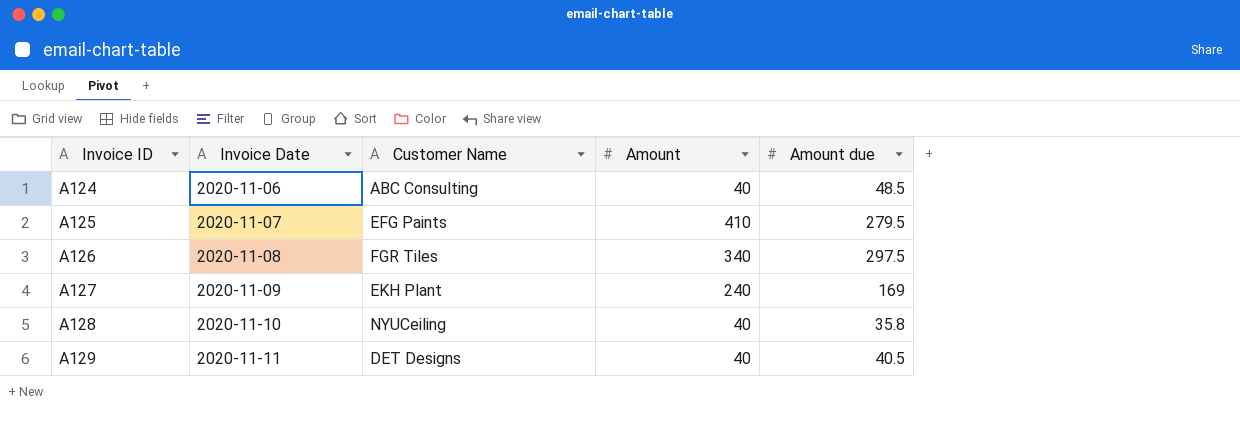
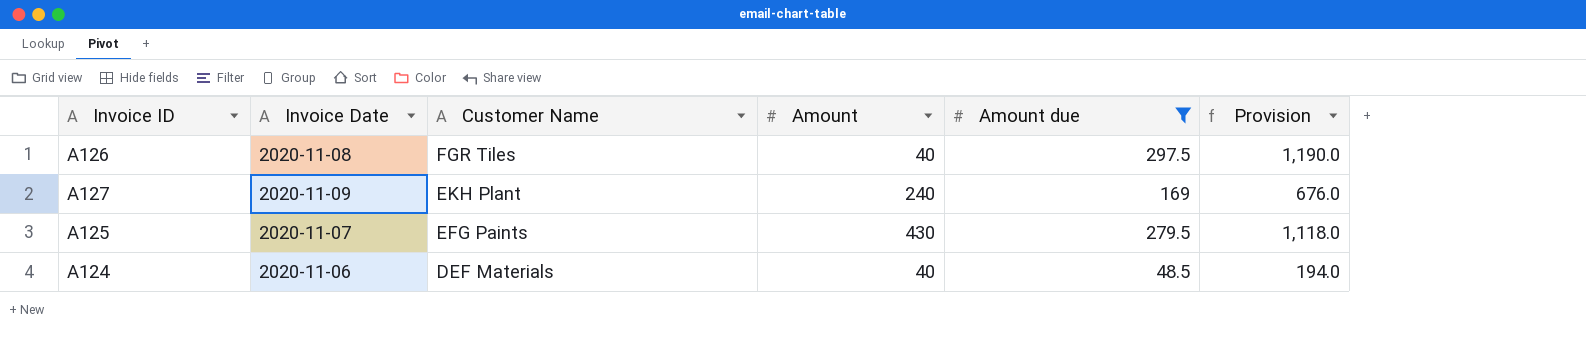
filter: none -> Amount due >= 48.5
row order: Invoice ID ascending -> Customer Name descending
column Provision | formula: none -> [Amount due] * 4
A126 | Amount: 340 -> 40
A125 | Amount: 410 -> 430
A124 | Customer Name: ABC Consulting -> DEF Materials

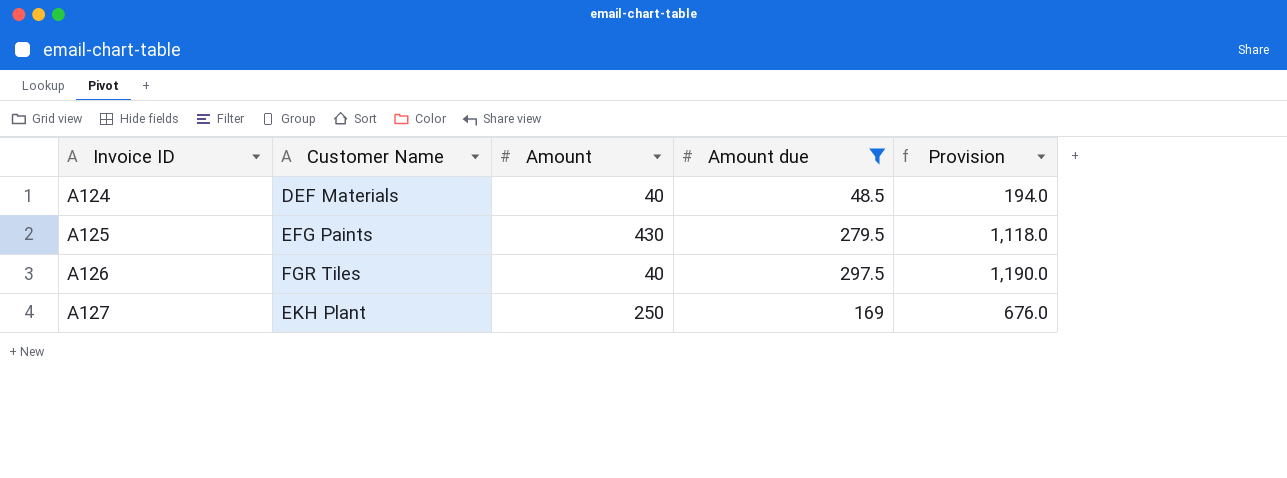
row order: Customer Name descending -> Invoice ID ascending
column Invoice Date | position: 2 -> none
A127 | Amount: 240 -> 250

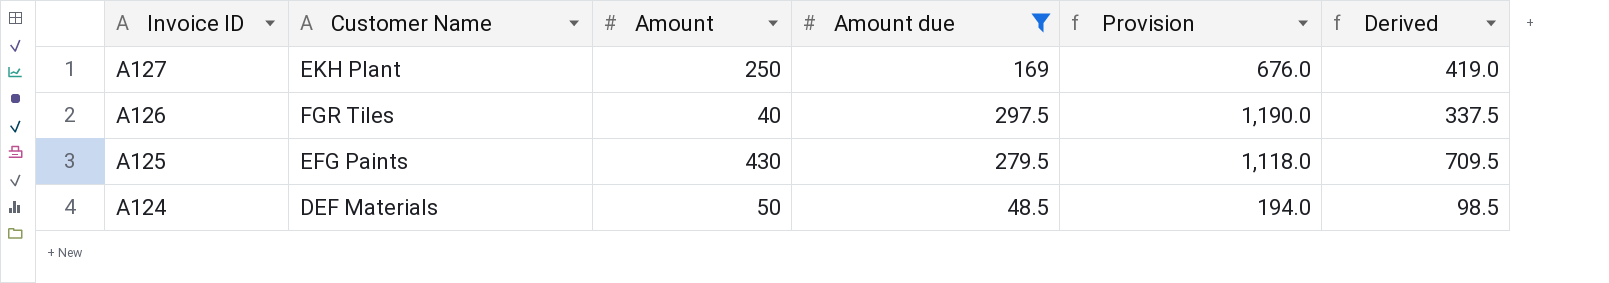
row order: Invoice ID ascending -> Invoice ID descending
column Derived | formula: none -> [Amount] + [Amount due]
A124 | Amount: 40 -> 50

